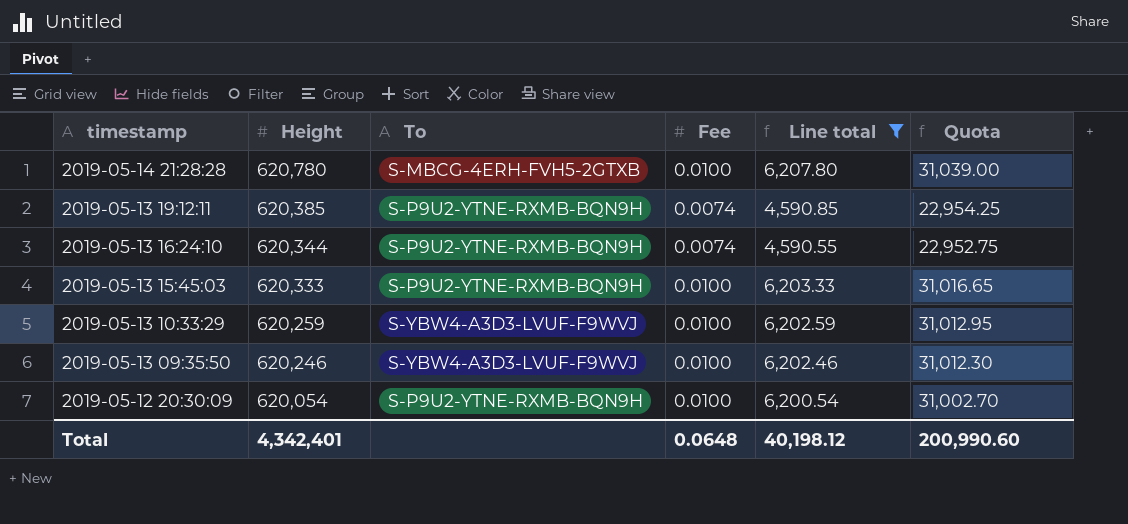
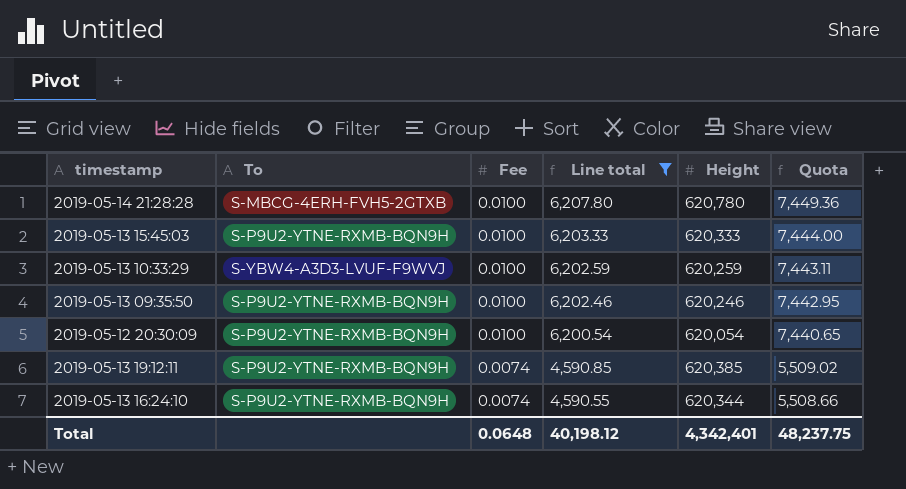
row order: timestamp descending -> Fee descending
column Height | position: 2 -> 5
column Quota | formula: [Line total] * 5 -> [Line total] * 1.2
2019-05-13 09:35:50 | To: S-YBW4-A3D3-LVUF-F9WVJ -> S-P9U2-YTNE-RXMB-BQN9H
Total | Quota: 200,990.60 -> 48,237.75

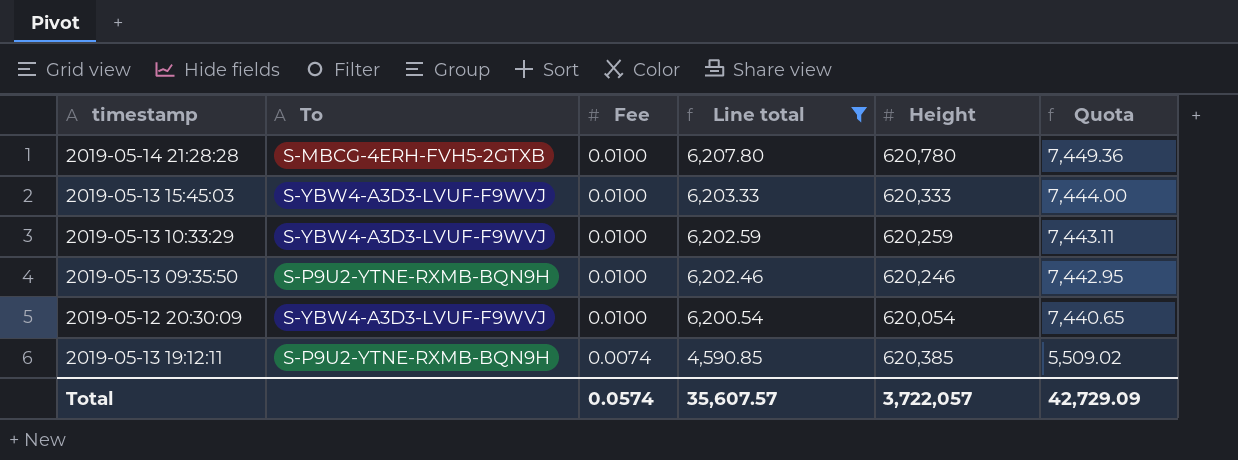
row 2019-05-13 16:24:10: S-P9U2-YTNE-RXMB-BQN9H | 0.0074 | 4,590.55 | 620,344 | 5,508.66 -> none
2019-05-13 15:45:03 | To: S-P9U2-YTNE-RXMB-BQN9H -> S-YBW4-A3D3-LVUF-F9WVJ
2019-05-12 20:30:09 | To: S-P9U2-YTNE-RXMB-BQN9H -> S-YBW4-A3D3-LVUF-F9WVJ
Total | Fee: 0.0648 -> 0.0574
Total | Line total: 40,198.12 -> 35,607.57
Total | Height: 4,342,401 -> 3,722,057
Total | Quota: 48,237.75 -> 42,729.09

